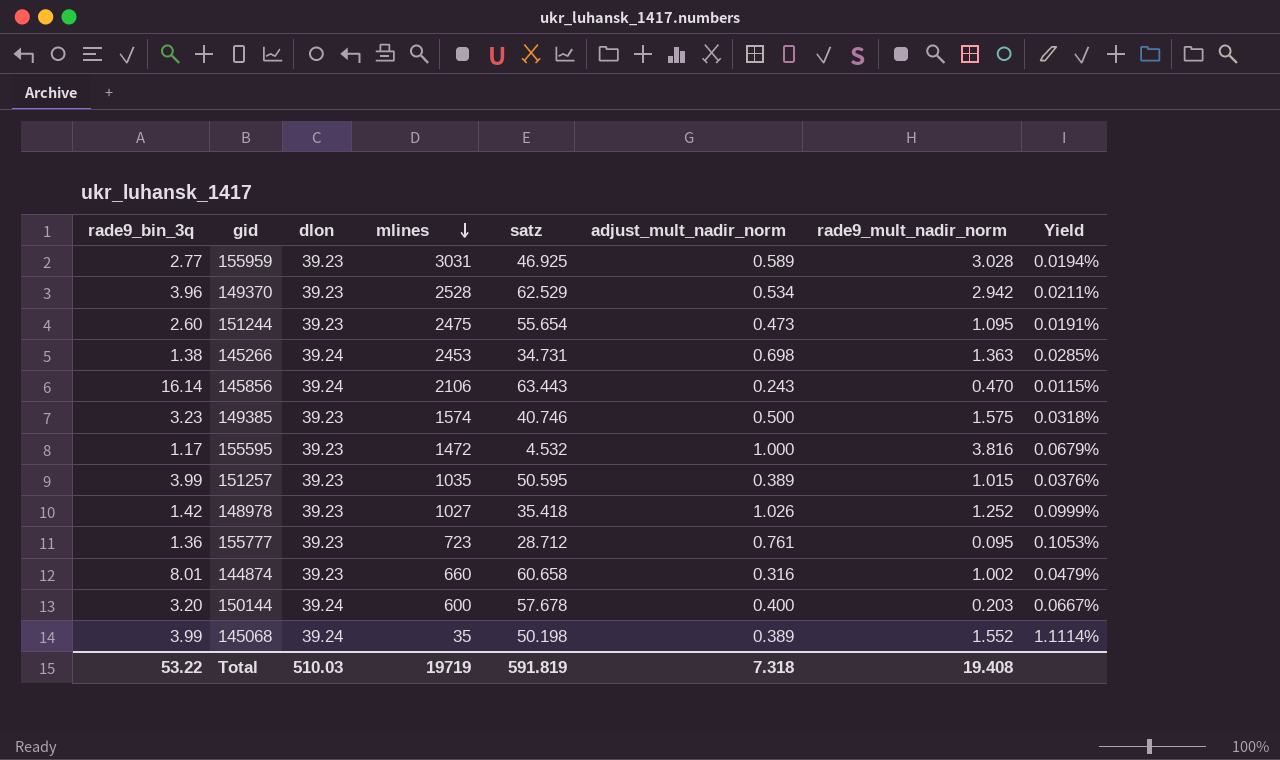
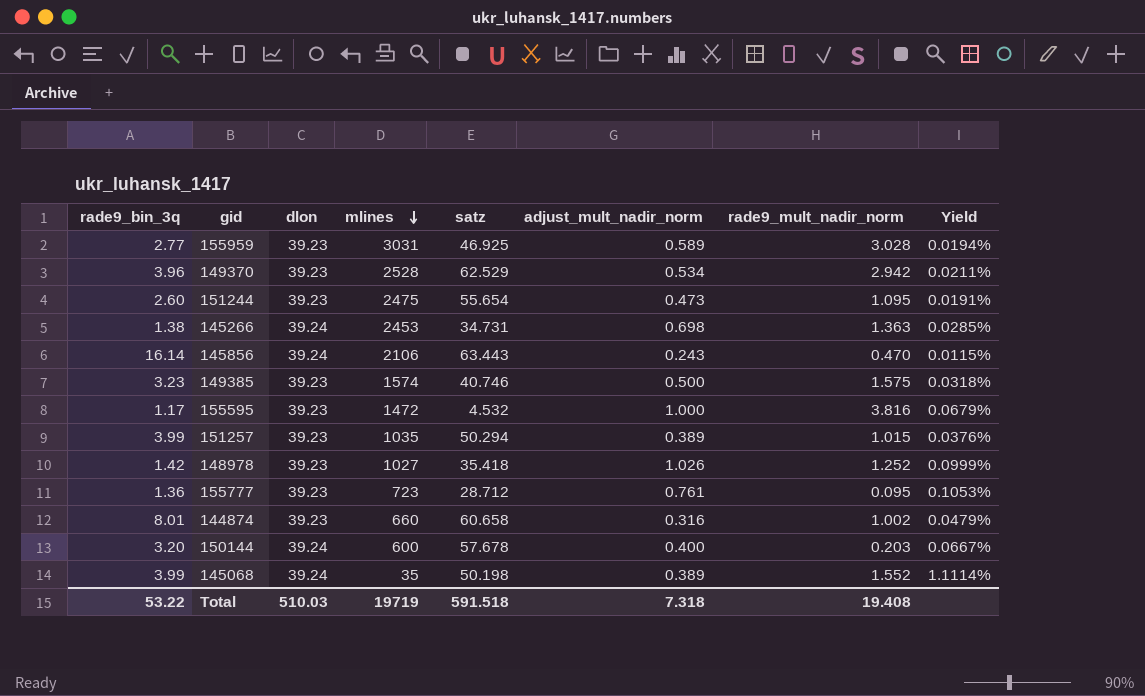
151257 | satz: 50.595 -> 50.294
Total | satz: 591.819 -> 591.518

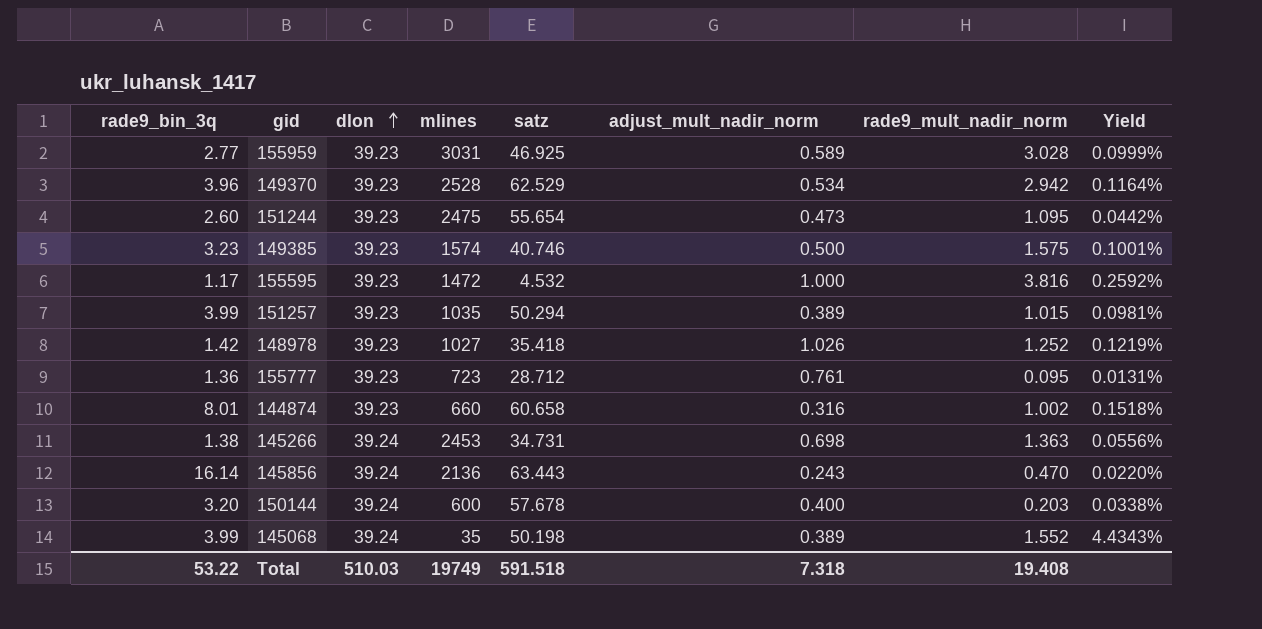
row order: mlines descending -> dlon ascending
column Yield | formula: [adjust_mult_nadir_norm] / [mlines] -> [rade9_mult_nadir_norm] / [mlines]
145856 | mlines: 2106 -> 2136
Total | mlines: 19719 -> 19749

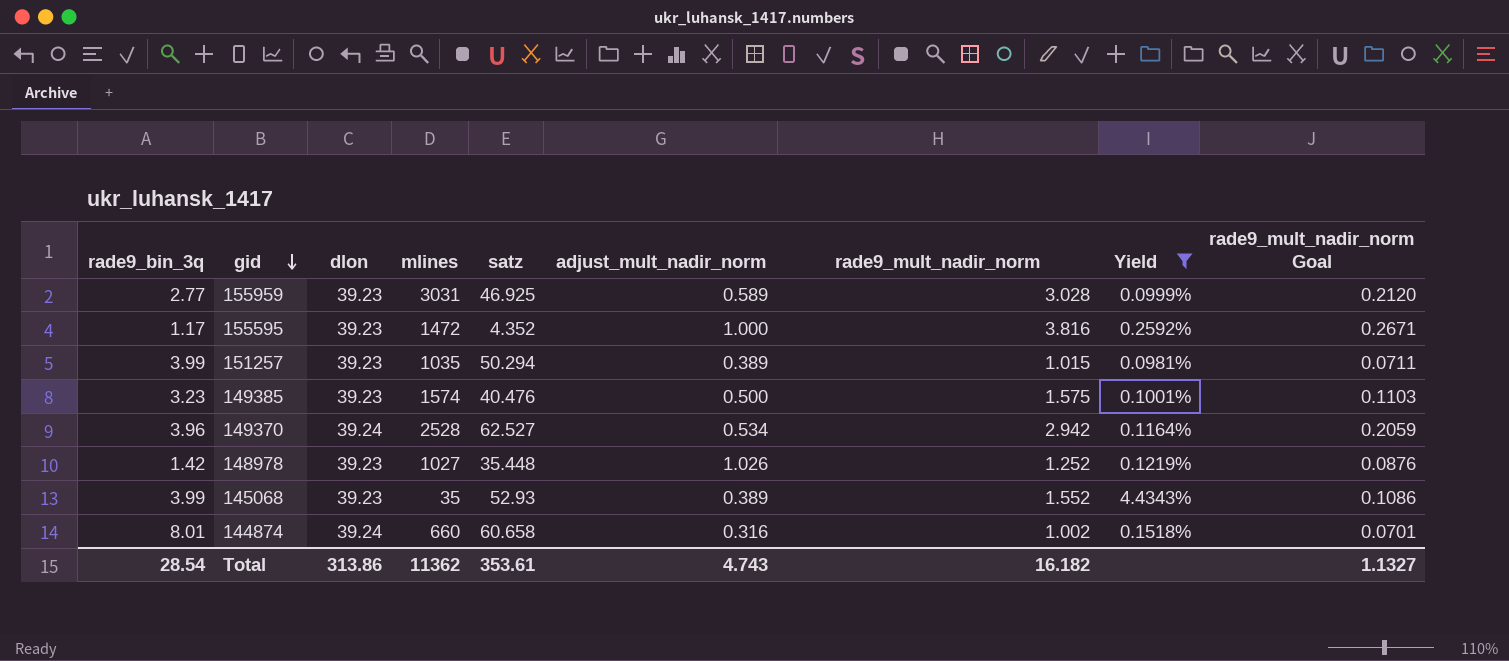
filter: none -> Yield >= 0.0981%
row order: dlon ascending -> gid descending
column rade9_mult_nadir_norm Goal | formula: none -> [rade9_mult_nadir_norm] * 0.07
155595 | satz: 4.532 -> 4.352
149385 | satz: 40.746 -> 40.476
149370 | dlon: 39.23 -> 39.24
149370 | satz: 62.529 -> 62.527
148978 | satz: 35.418 -> 35.448
145068 | dlon: 39.24 -> 39.23
145068 | satz: 50.198 -> 52.93
144874 | dlon: 39.23 -> 39.24
Total | rade9_bin_3q: 53.22 -> 28.54
Total | dlon: 510.03 -> 313.86
Total | mlines: 19749 -> 11362
Total | satz: 591.518 -> 353.61
Total | adjust_mult_nadir_norm: 7.318 -> 4.743
Total | rade9_mult_nadir_norm: 19.408 -> 16.182

